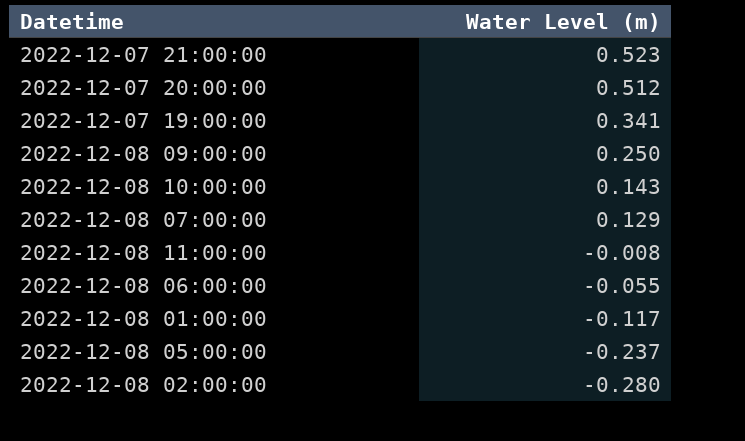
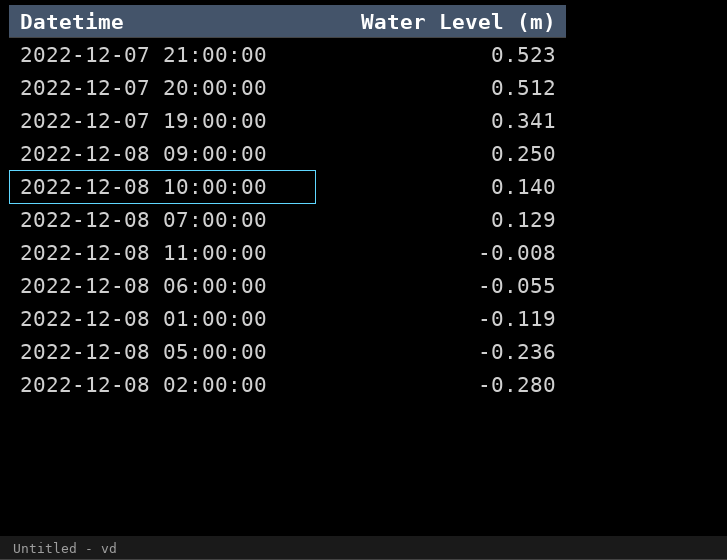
2022-12-08 10:00:00 | Water Level (m): 0.143 -> 0.140
2022-12-08 01:00:00 | Water Level (m): -0.117 -> -0.119
2022-12-08 05:00:00 | Water Level (m): -0.237 -> -0.236

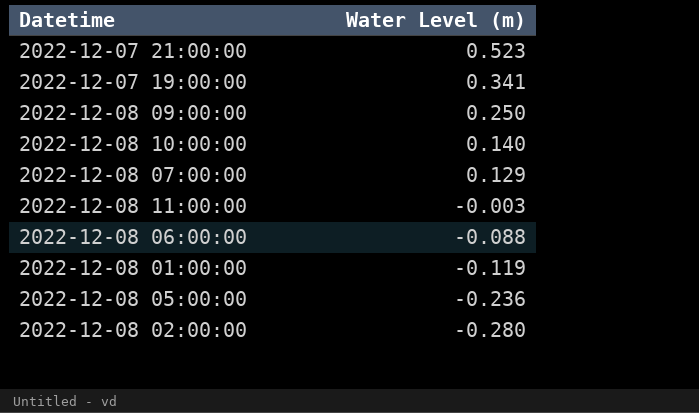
row 2022-12-07 20:00:00: 0.512 -> none
2022-12-08 11:00:00 | Water Level (m): -0.008 -> -0.003
2022-12-08 06:00:00 | Water Level (m): -0.055 -> -0.088

